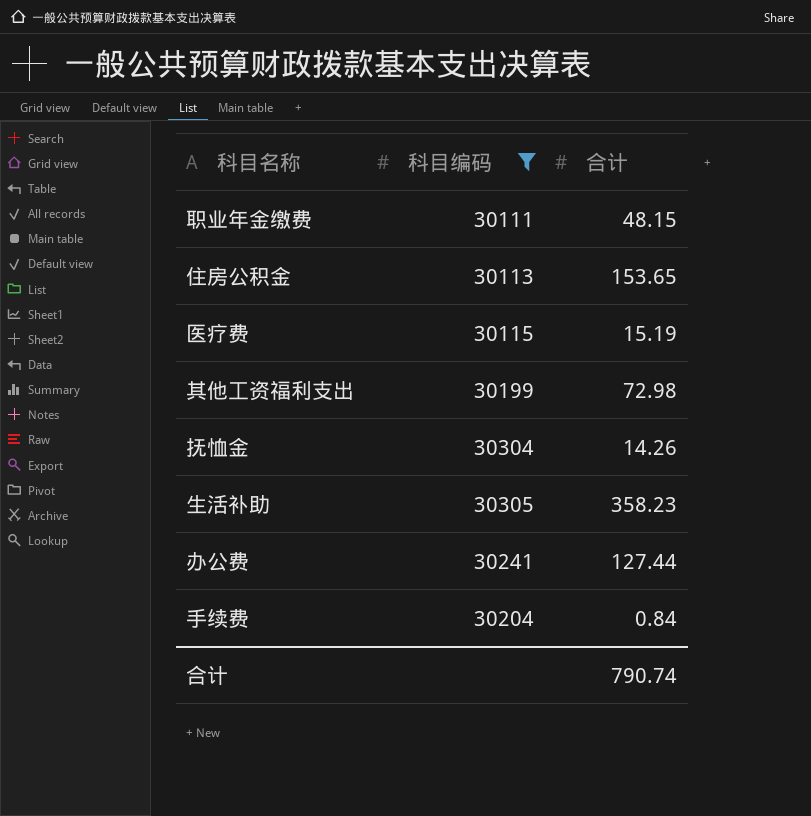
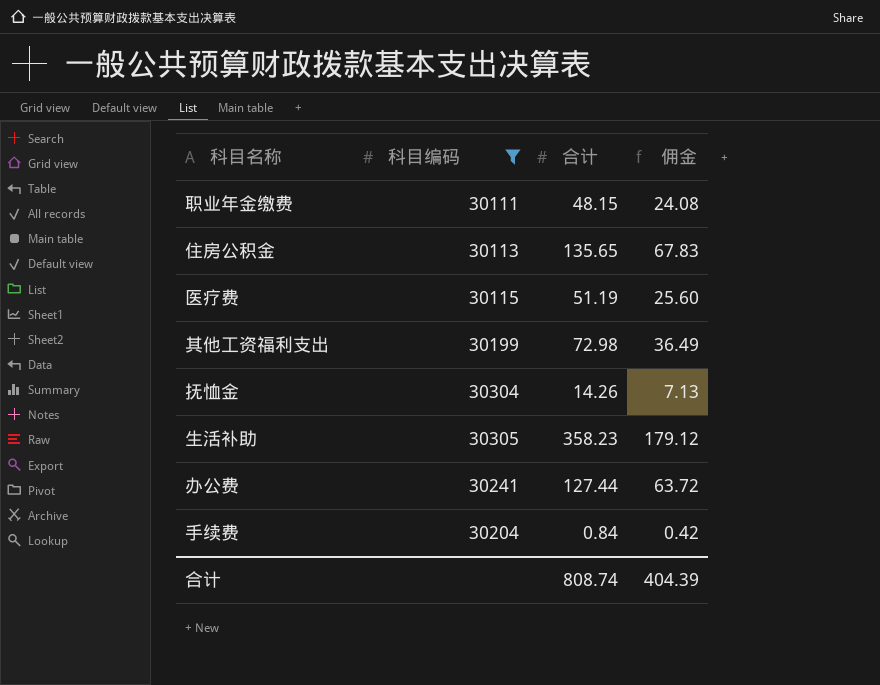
column 佣金 | formula: none -> [合计] * 0.5
住房公积金 | 合计: 153.65 -> 135.65
医疗费 | 合计: 15.19 -> 51.19
合计 | 合计: 790.74 -> 808.74

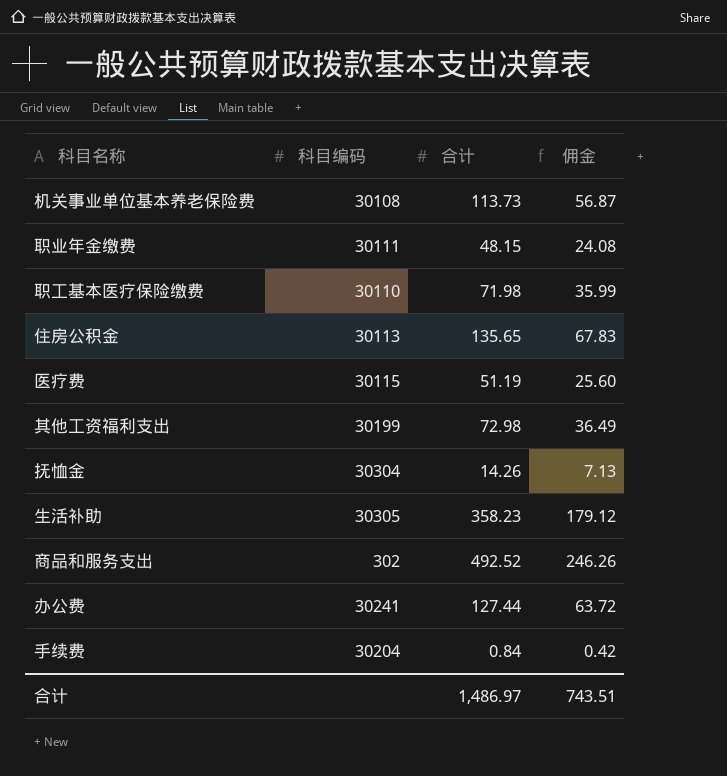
filter: 科目编码 >= 30111 -> none
合计 | 合计: 808.74 -> 1,486.97
合计 | 佣金: 404.39 -> 743.51

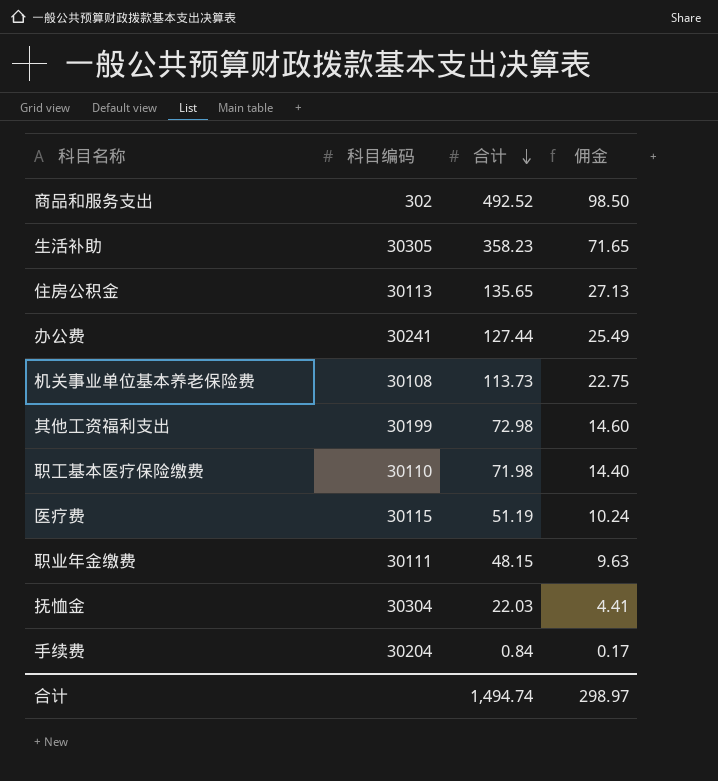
row order: none -> 合计 descending
column 佣金 | formula: [合计] * 0.5 -> [合计] * 0.2
抚恤金 | 合计: 14.26 -> 22.03
合计 | 合计: 1,486.97 -> 1,494.74
合计 | 佣金: 743.51 -> 298.97

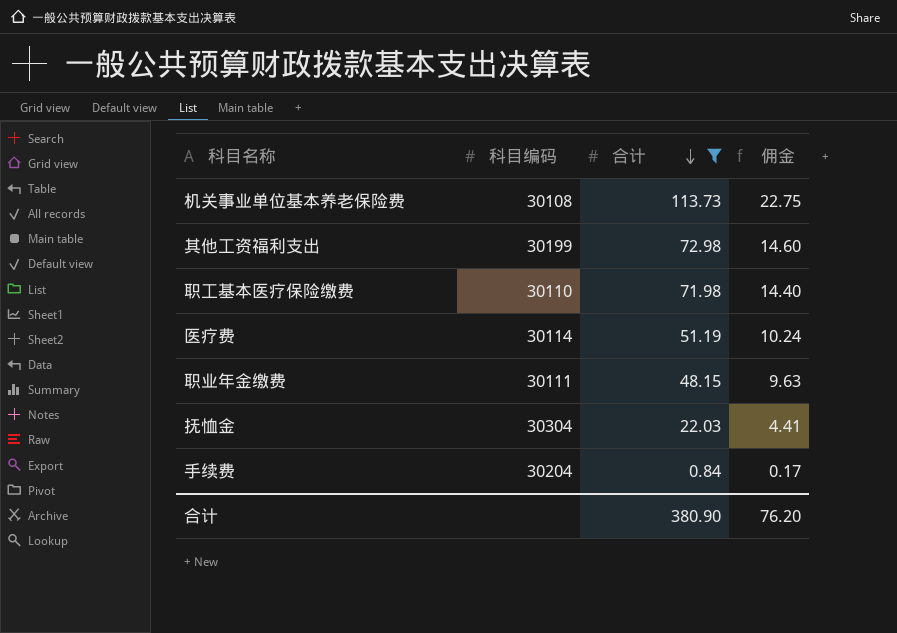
filter: none -> 合计 <= 113.73
医疗费 | 科目编码: 30115 -> 30114
合计 | 合计: 1,494.74 -> 380.90
合计 | 佣金: 298.97 -> 76.20

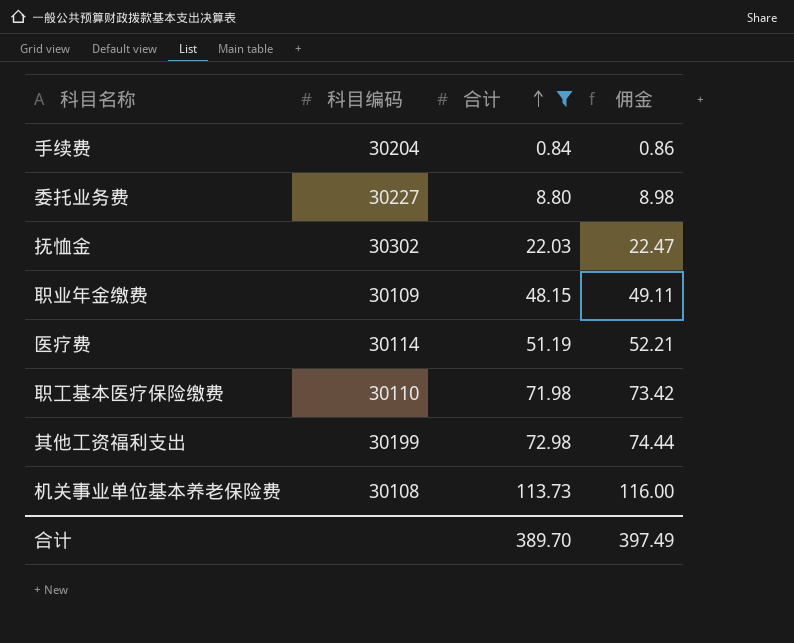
row order: 合计 descending -> 合计 ascending
column 佣金 | formula: [合计] * 0.2 -> [合计] * 1.02
row 委托业务费: none -> 30227 | 8.80 | 8.98
抚恤金 | 科目编码: 30304 -> 30302
职业年金缴费 | 科目编码: 30111 -> 30109
合计 | 合计: 380.90 -> 389.70
合计 | 佣金: 76.20 -> 397.49

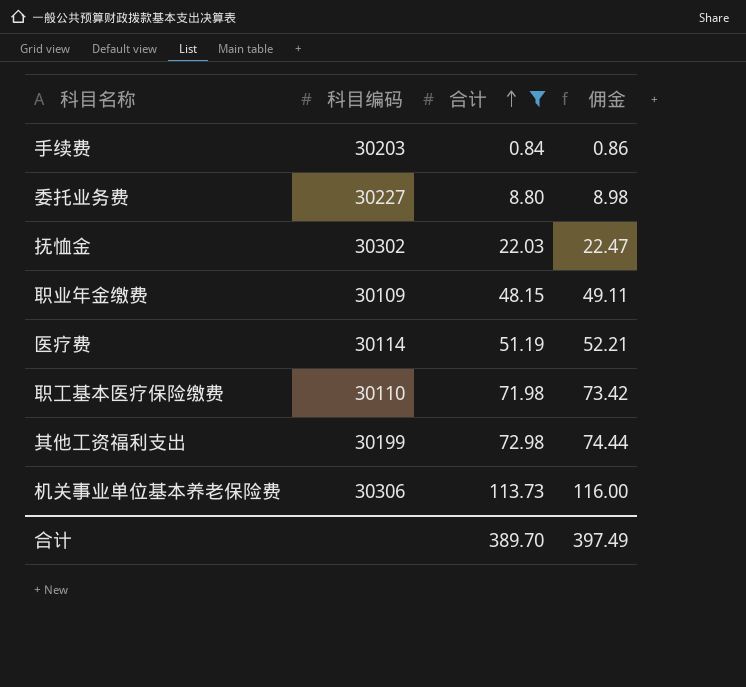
手续费 | 科目编码: 30204 -> 30203
机关事业单位基本养老保险费 | 科目编码: 30108 -> 30306

